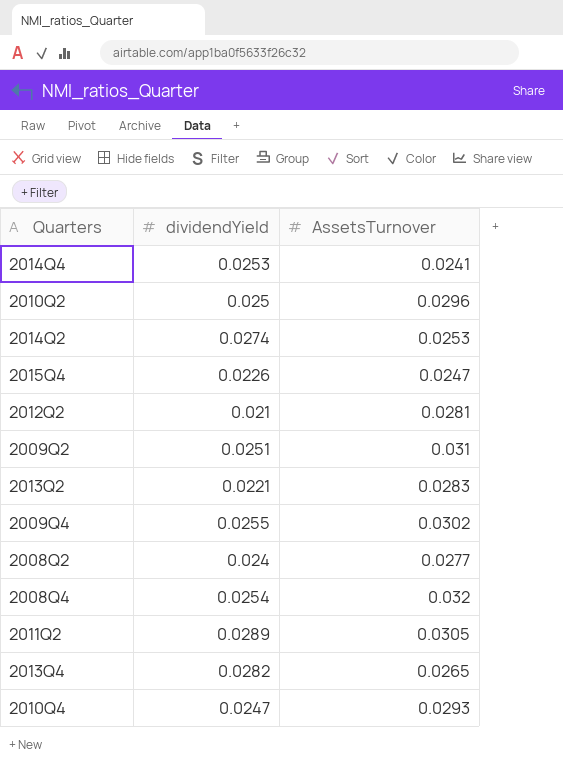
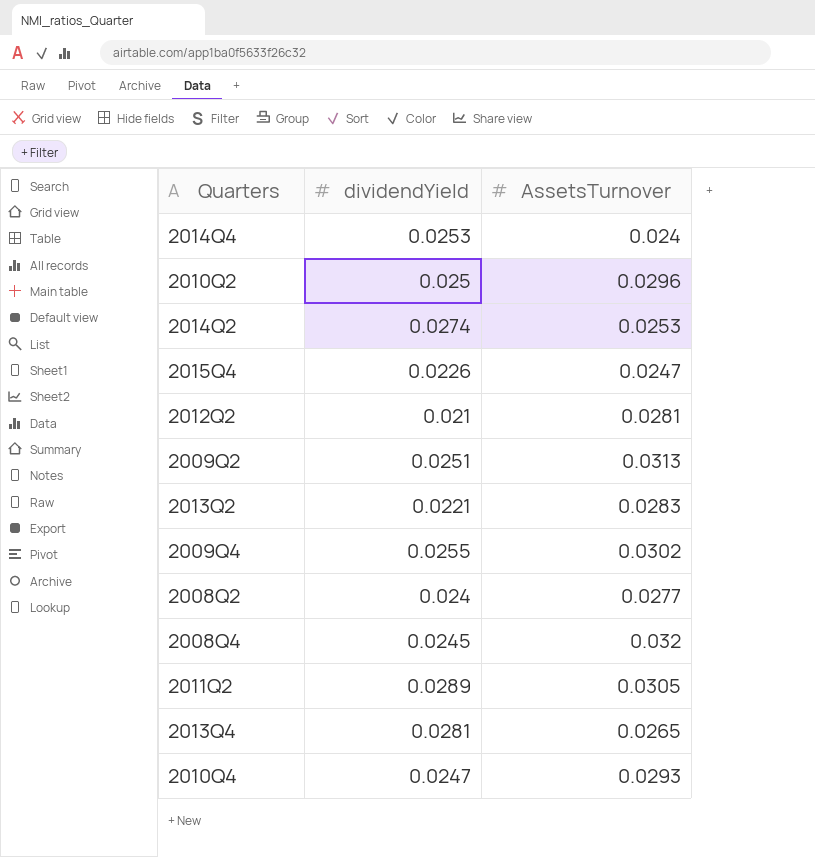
2014Q4 | AssetsTurnover: 0.0241 -> 0.024
2009Q2 | AssetsTurnover: 0.031 -> 0.0313
2008Q4 | dividendYield: 0.0254 -> 0.0245
2013Q4 | dividendYield: 0.0282 -> 0.0281

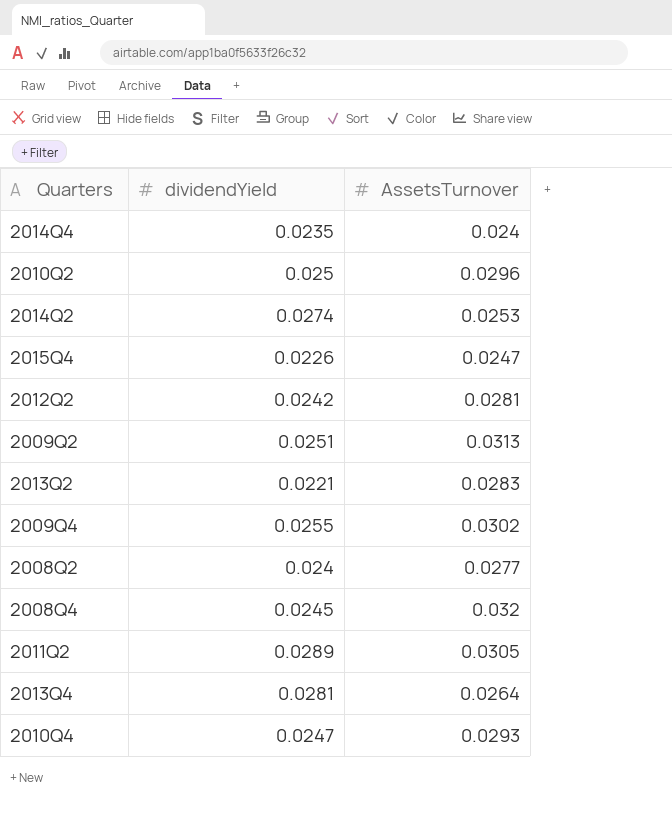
2014Q4 | dividendYield: 0.0253 -> 0.0235
2012Q2 | dividendYield: 0.021 -> 0.0242
2013Q4 | AssetsTurnover: 0.0265 -> 0.0264

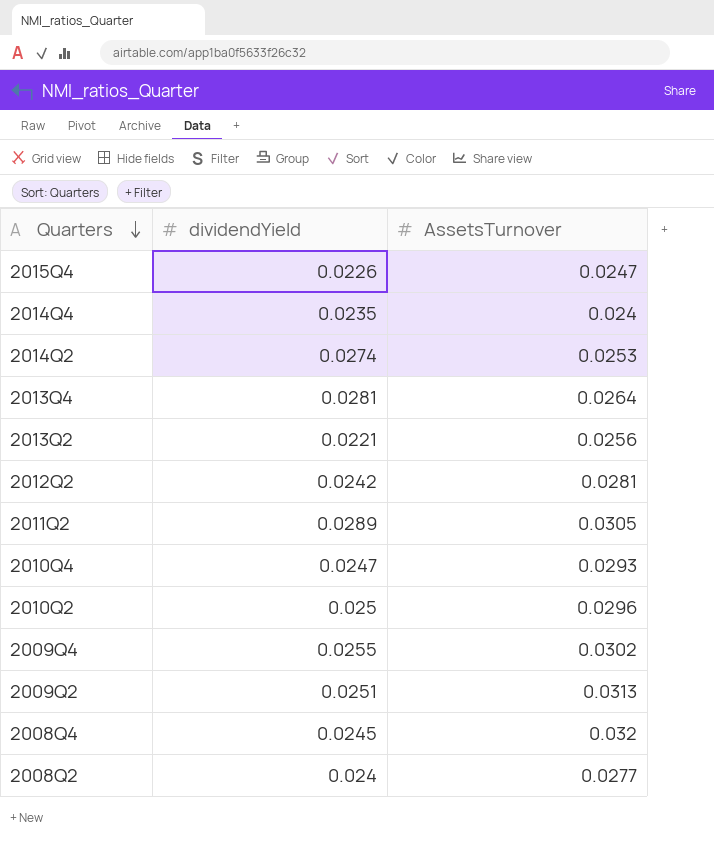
row order: none -> Quarters descending
2013Q2 | AssetsTurnover: 0.0283 -> 0.0256

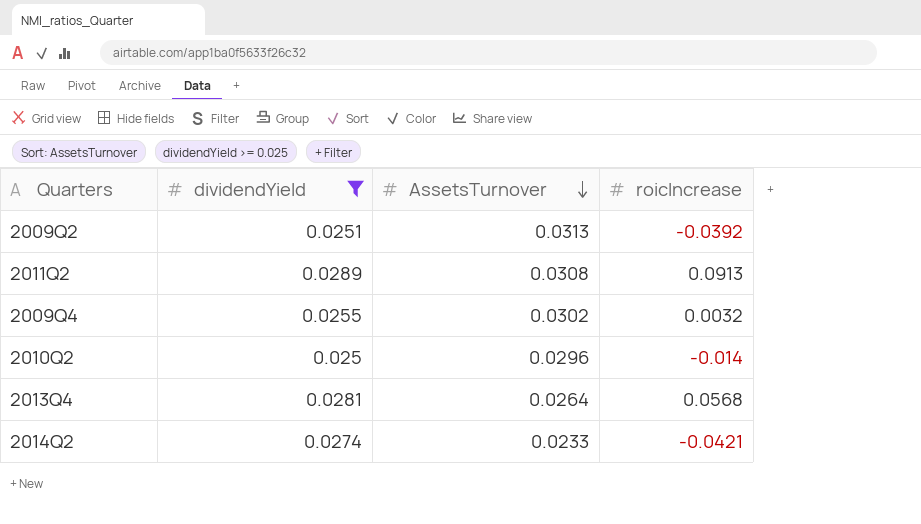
filter: none -> dividendYield >= 0.025
row order: Quarters descending -> AssetsTurnover descending
column roicIncrease | position: none -> 4
2011Q2 | AssetsTurnover: 0.0305 -> 0.0308
2014Q2 | AssetsTurnover: 0.0253 -> 0.0233

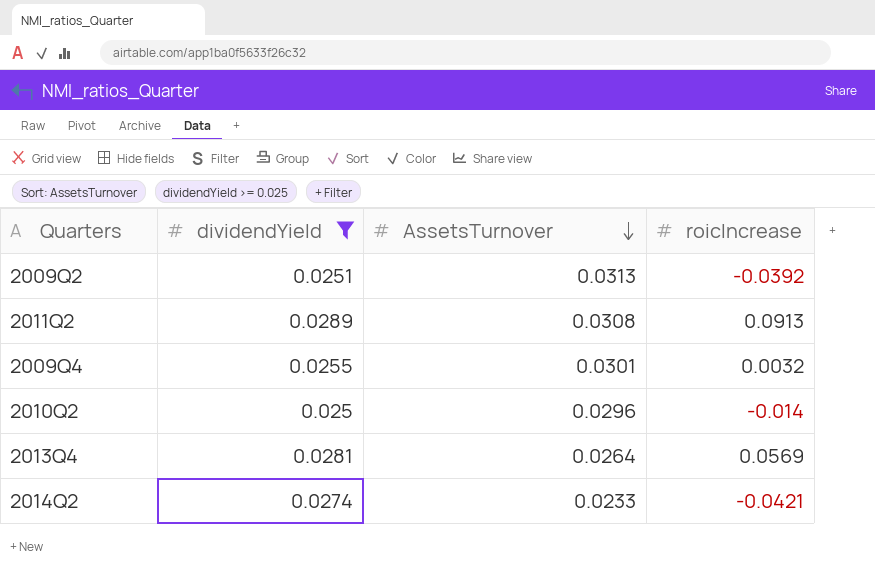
2009Q4 | AssetsTurnover: 0.0302 -> 0.0301
2013Q4 | roicIncrease: 0.0568 -> 0.0569

